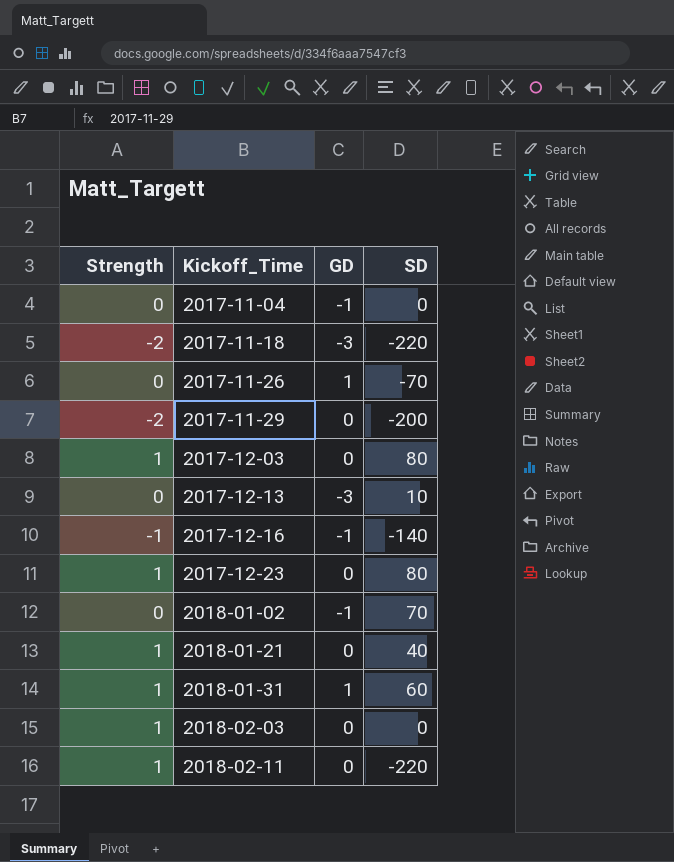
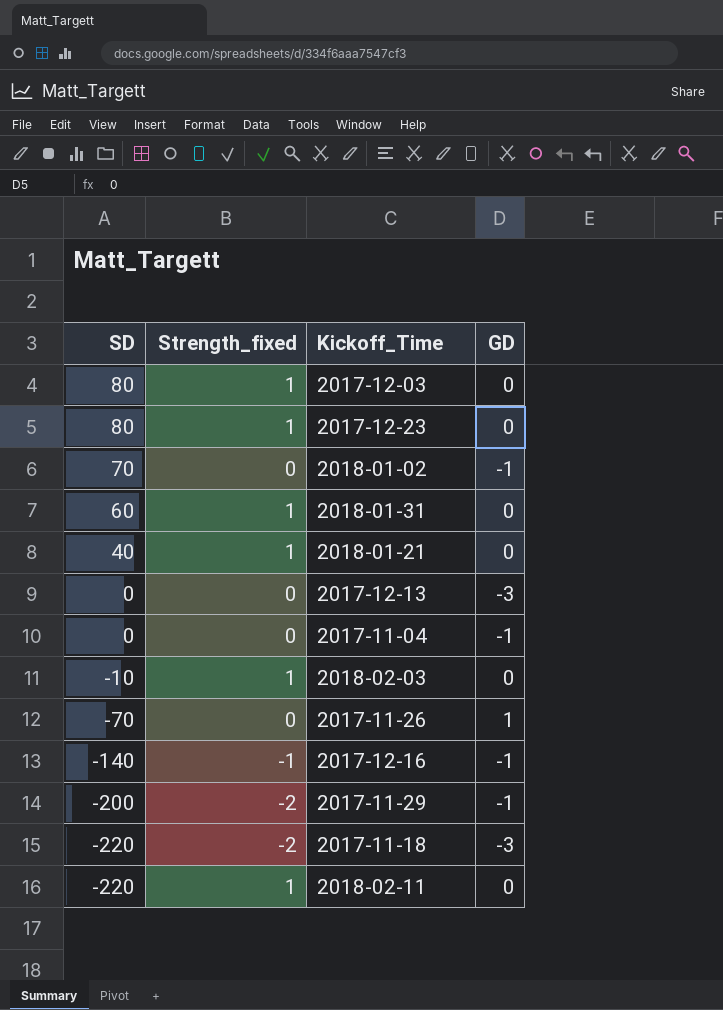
row order: Kickoff_Time ascending -> SD descending
column SD | position: 4 -> 1
column name: Strength -> Strength_fixed
2018-01-31 | GD: 1 -> 0
2017-12-13 | SD: 10 -> 0
2018-02-03 | SD: 0 -> -10
2017-11-29 | GD: 0 -> -1

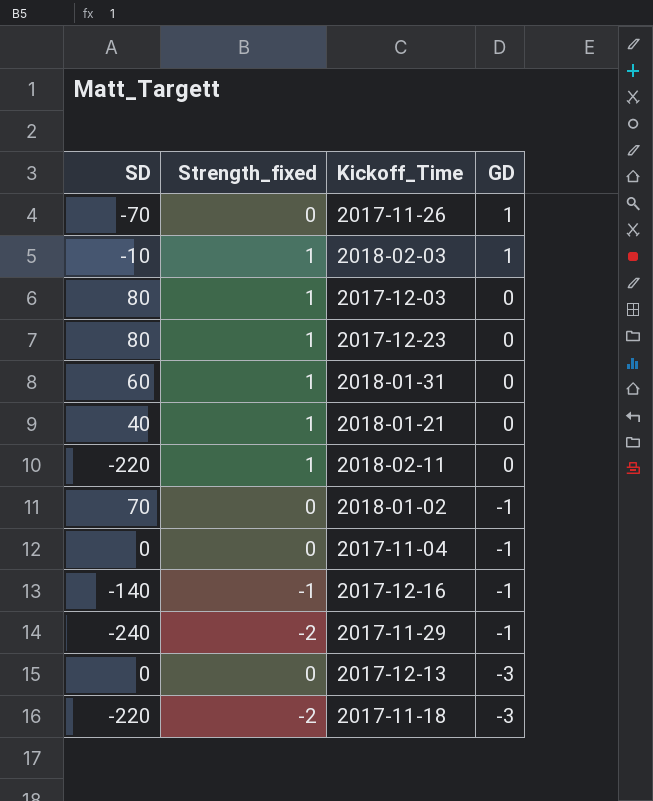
row order: SD descending -> GD descending
2018-02-03 | GD: 0 -> 1
2017-11-29 | SD: -200 -> -240

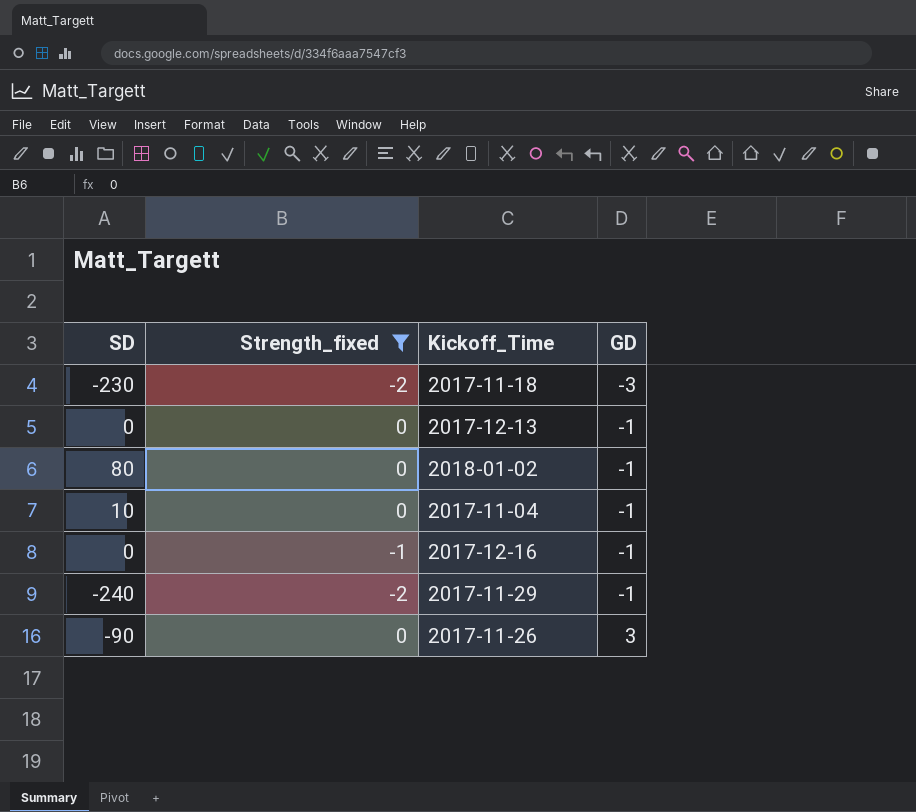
filter: none -> Strength_fixed != 1
row order: GD descending -> GD ascending
2017-11-18 | SD: -220 -> -230
2017-12-13 | GD: -3 -> -1
2018-01-02 | SD: 70 -> 80
2017-11-04 | SD: 0 -> 10
2017-12-16 | SD: -140 -> 0
2017-11-26 | SD: -70 -> -90
2017-11-26 | GD: 1 -> 3

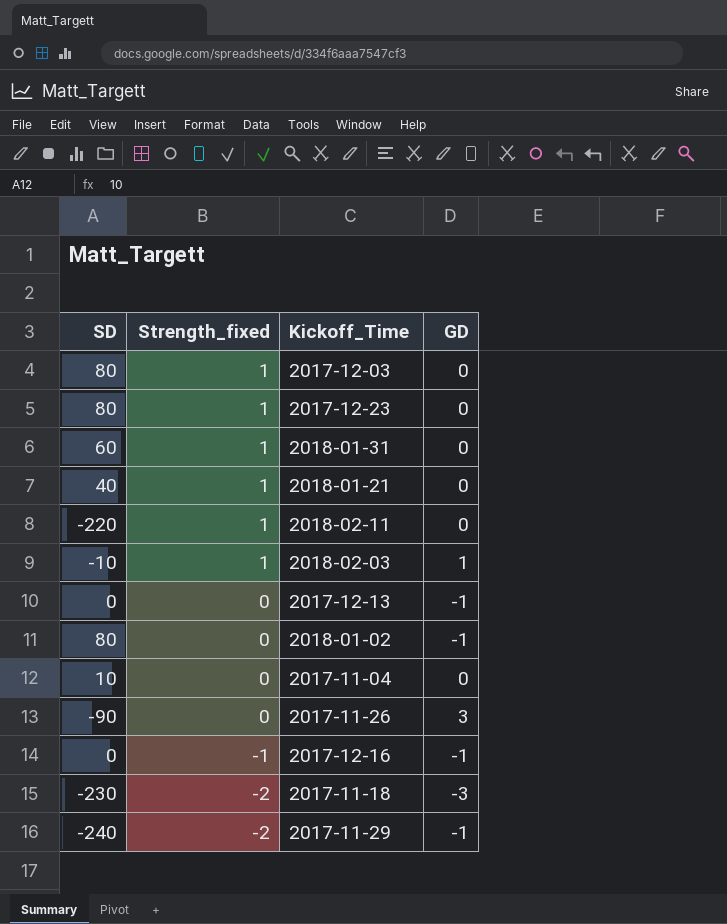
filter: Strength_fixed != 1 -> none
row order: GD ascending -> Strength_fixed descending
2017-11-04 | GD: -1 -> 0

